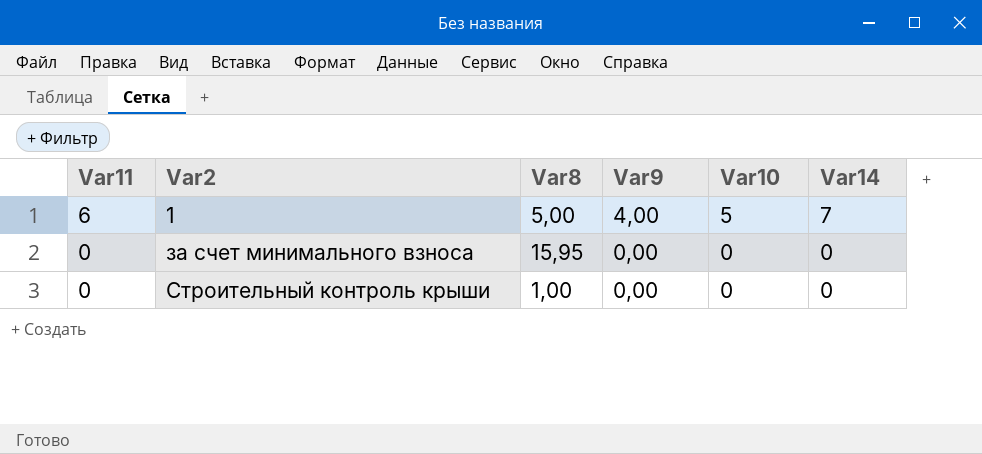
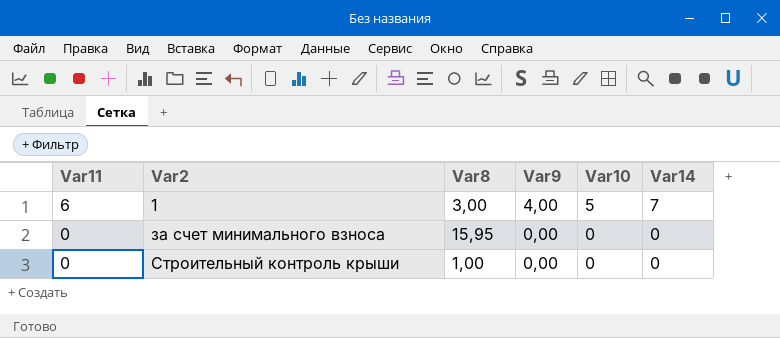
1 | Var8: 5,00 -> 3,00

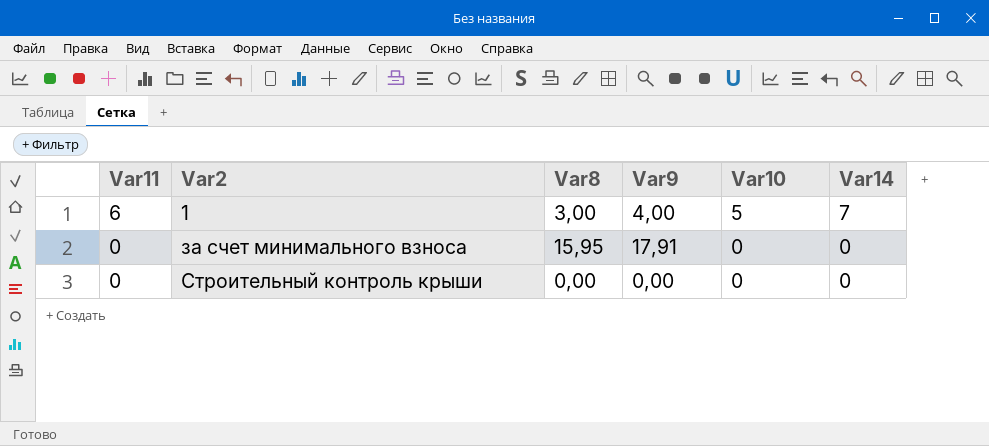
за счет минимального взноса | Var9: 0,00 -> 17,91
Строительный контроль крыши | Var8: 1,00 -> 0,00

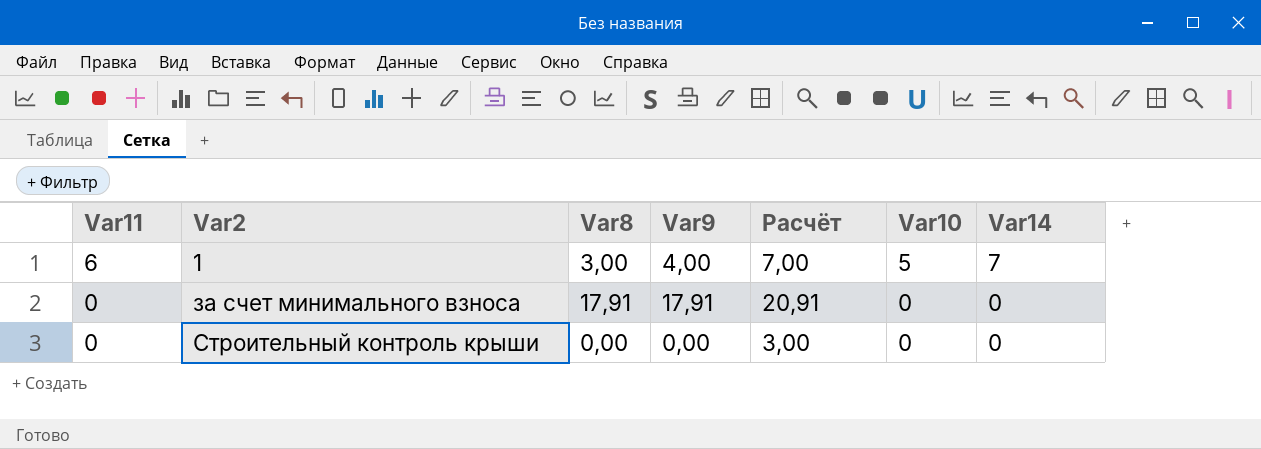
column Расчёт | formula: none -> [Var9] + 3
за счет минимального взноса | Var8: 15,95 -> 17,91

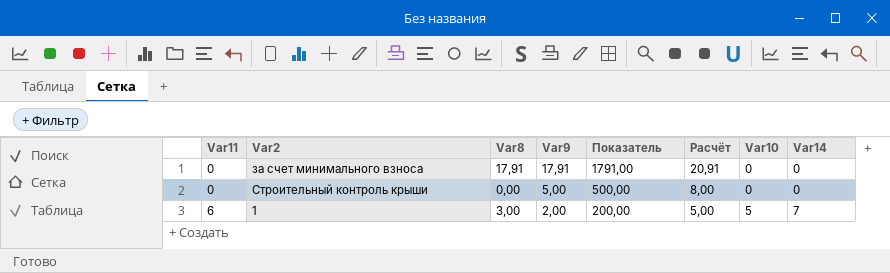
row order: Var11 descending -> Var11 ascending
column Показатель | formula: none -> [Var9] * 100
Строительный контроль крыши | Var9: 0,00 -> 5,00
Строительный контроль крыши | Расчёт: 3,00 -> 8,00
1 | Var9: 4,00 -> 2,00
1 | Расчёт: 7,00 -> 5,00

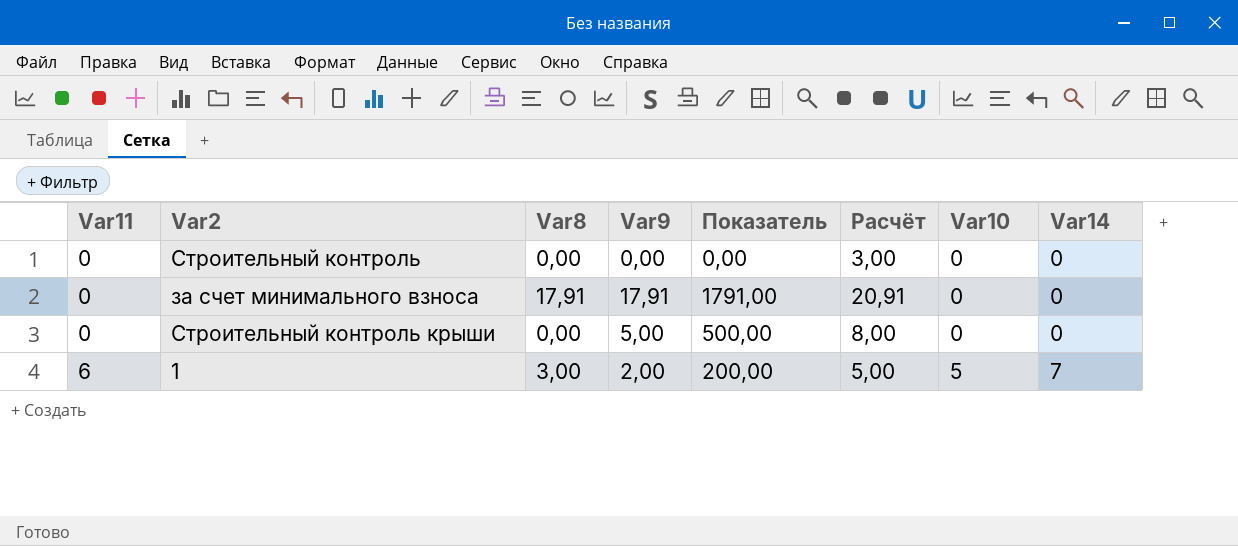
row Строительный контроль: none -> 0 | 0,00 | 0,00 | 0,00 | 3,00 | 0 | 0

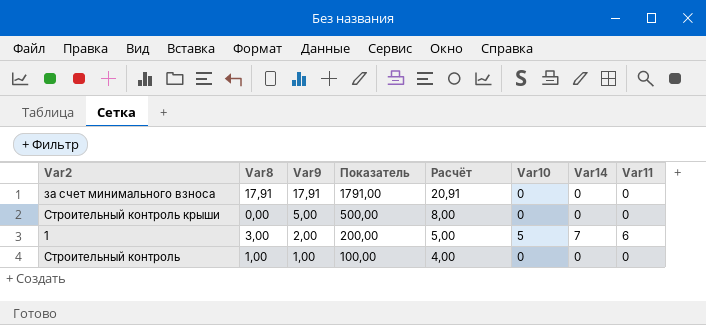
row order: Var11 ascending -> Var9 descending
column Var11 | position: 1 -> 8
Строительный контроль | Var8: 0,00 -> 1,00
Строительный контроль | Var9: 0,00 -> 1,00
Строительный контроль | Показатель: 0,00 -> 100,00
Строительный контроль | Расчёт: 3,00 -> 4,00

